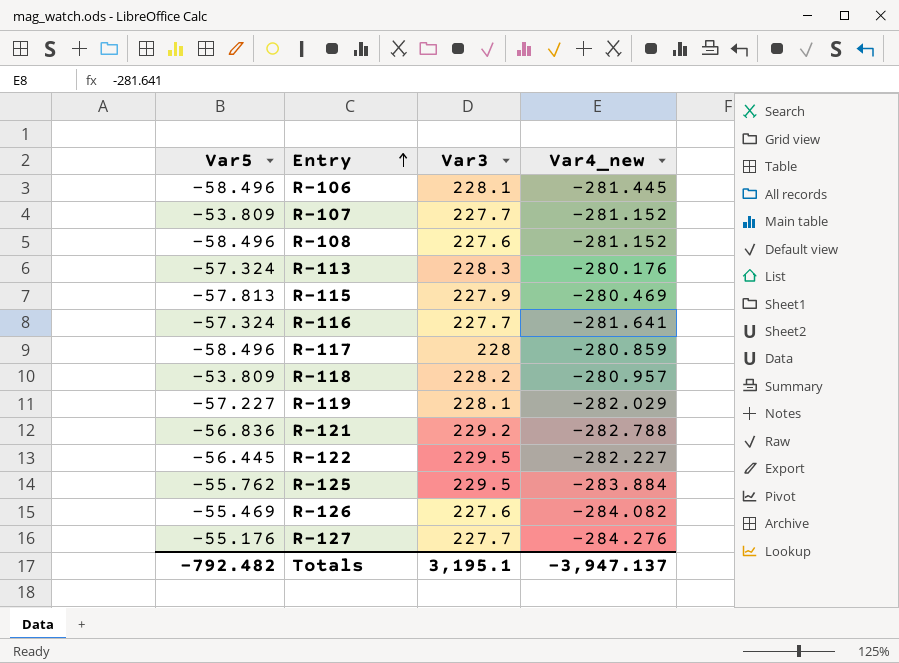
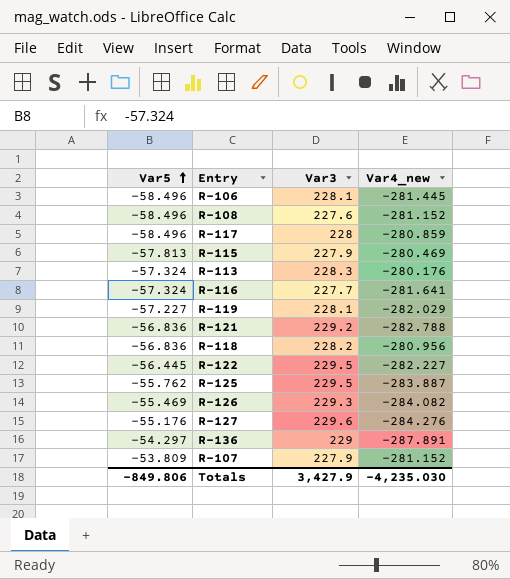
row order: Entry ascending -> Var5 ascending
R-118 | Var5: -53.809 -> -56.836
R-118 | Var4_new: -280.957 -> -280.956
R-125 | Var4_new: -283.884 -> -283.887
R-126 | Var3: 227.6 -> 229.3
R-127 | Var3: 227.7 -> 229.6
row R-136: none -> -54.297 | 229 | -287.891
R-107 | Var3: 227.7 -> 227.9
Totals | Var5: -792.482 -> -849.806
Totals | Var3: 3,195.1 -> 3,427.9
Totals | Var4_new: -3,947.137 -> -4,235.030

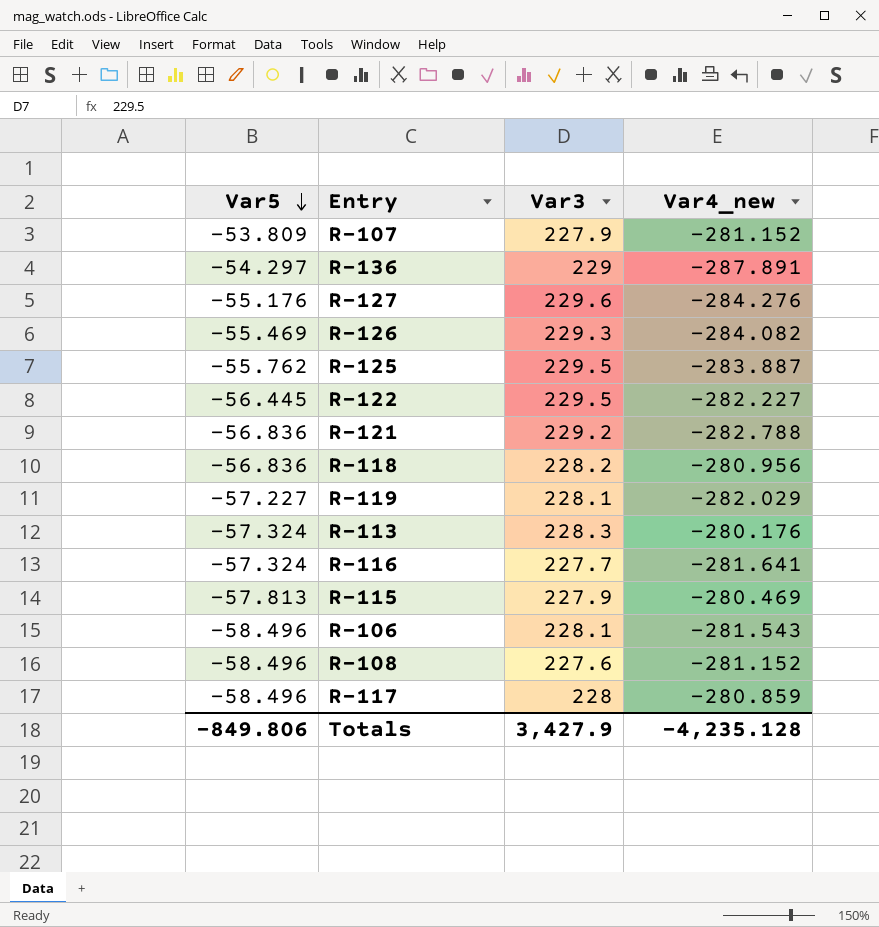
row order: Var5 ascending -> Var5 descending
R-106 | Var4_new: -281.445 -> -281.543
Totals | Var4_new: -4,235.030 -> -4,235.128

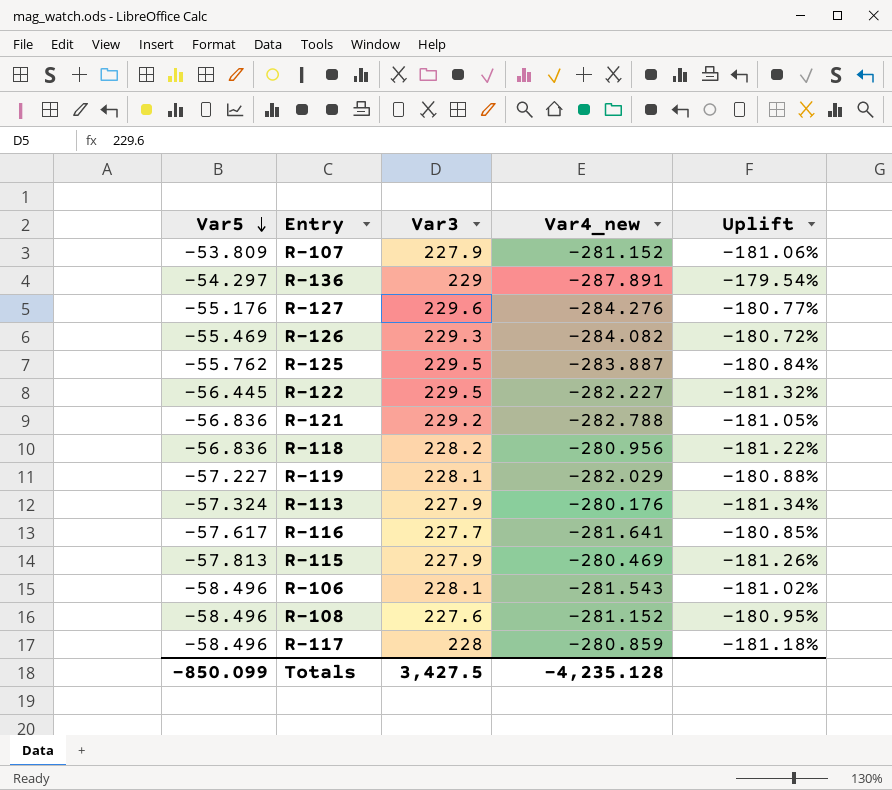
column Uplift | formula: none -> ([Var3] - [Var4_new]) / [Var4_new]
R-113 | Var3: 228.3 -> 227.9
R-116 | Var5: -57.324 -> -57.617
Totals | Var5: -849.806 -> -850.099
Totals | Var3: 3,427.9 -> 3,427.5

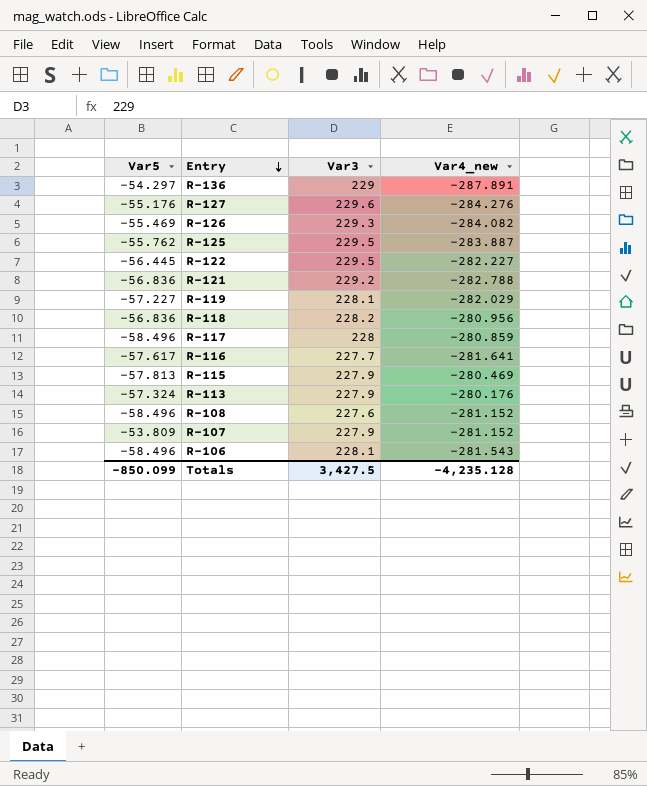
row order: Var5 descending -> Entry descending
column Uplift | formula: ([Var3] - [Var4_new]) / [Var4_new] -> none

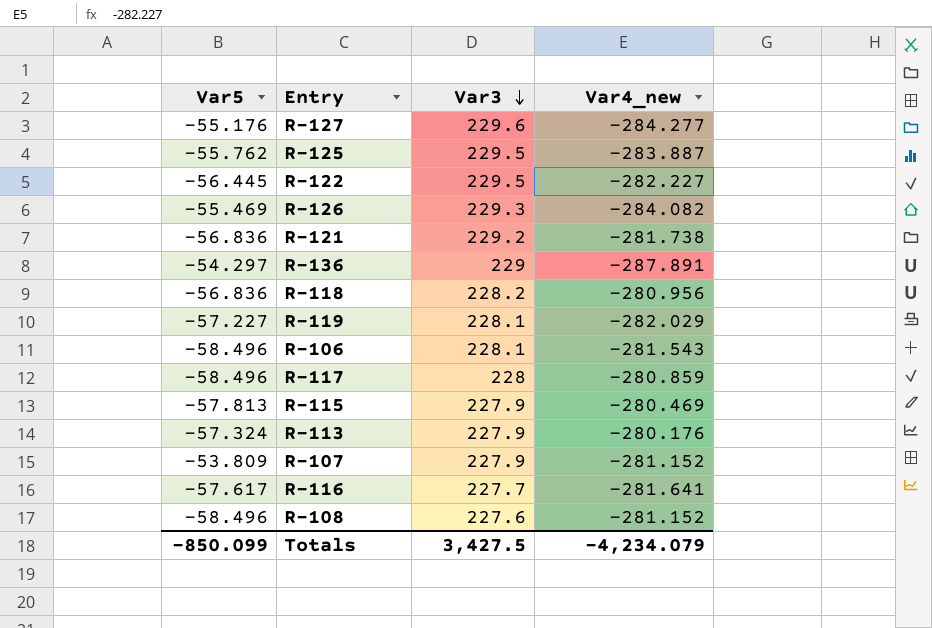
row order: Entry descending -> Var3 descending
R-127 | Var4_new: -284.276 -> -284.277
R-121 | Var4_new: -282.788 -> -281.738
Totals | Var4_new: -4,235.128 -> -4,234.079

